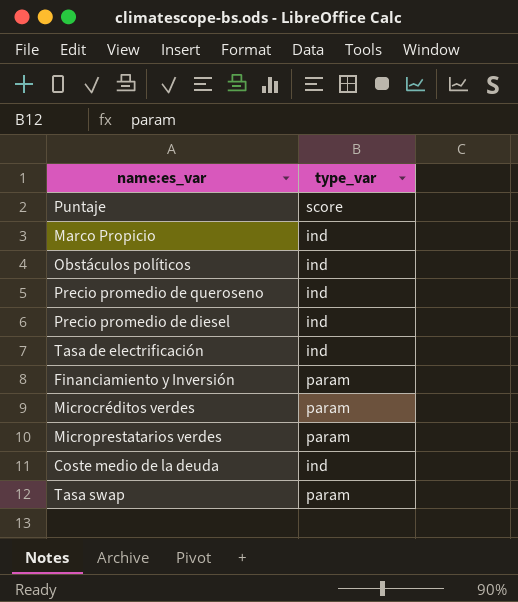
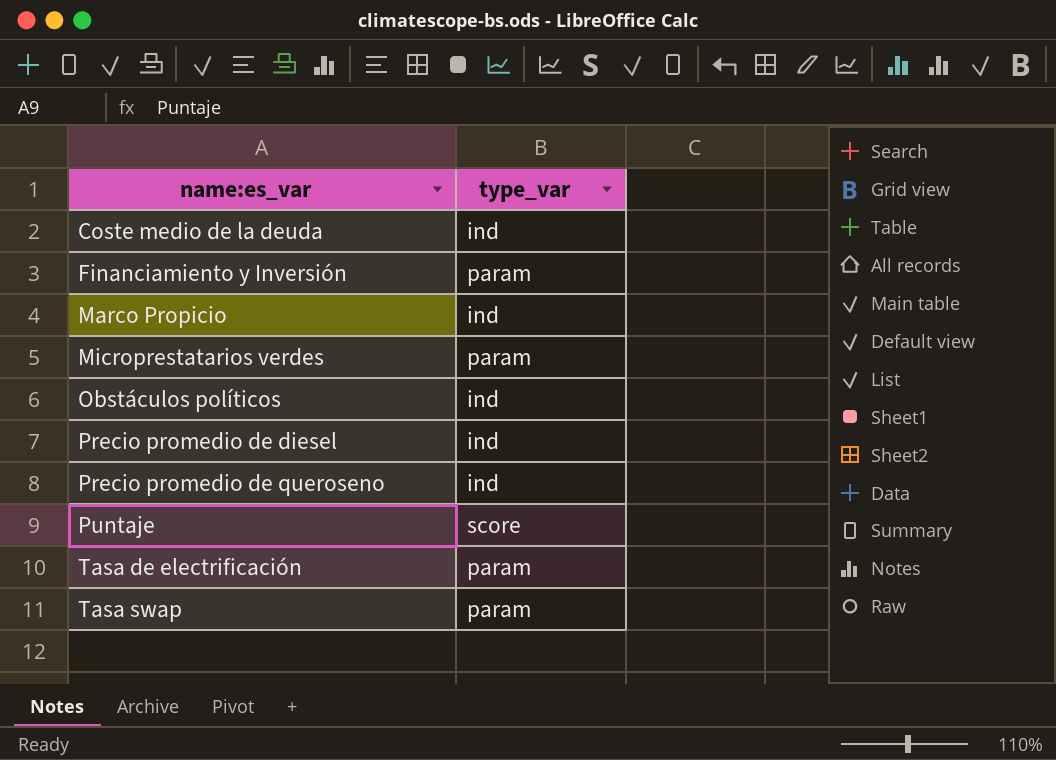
row order: none -> name:es_var ascending
row Microcréditos verdes: param -> none
Tasa de electrificación | type_var: ind -> param

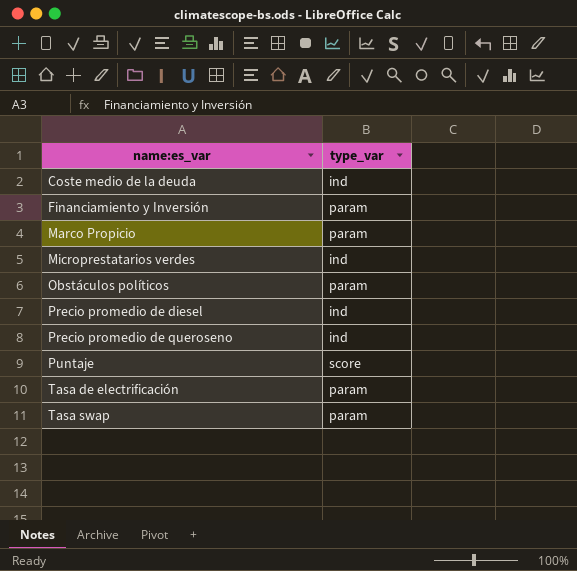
Marco Propicio | type_var: ind -> param
Microprestatarios verdes | type_var: param -> ind
Obstáculos políticos | type_var: ind -> param

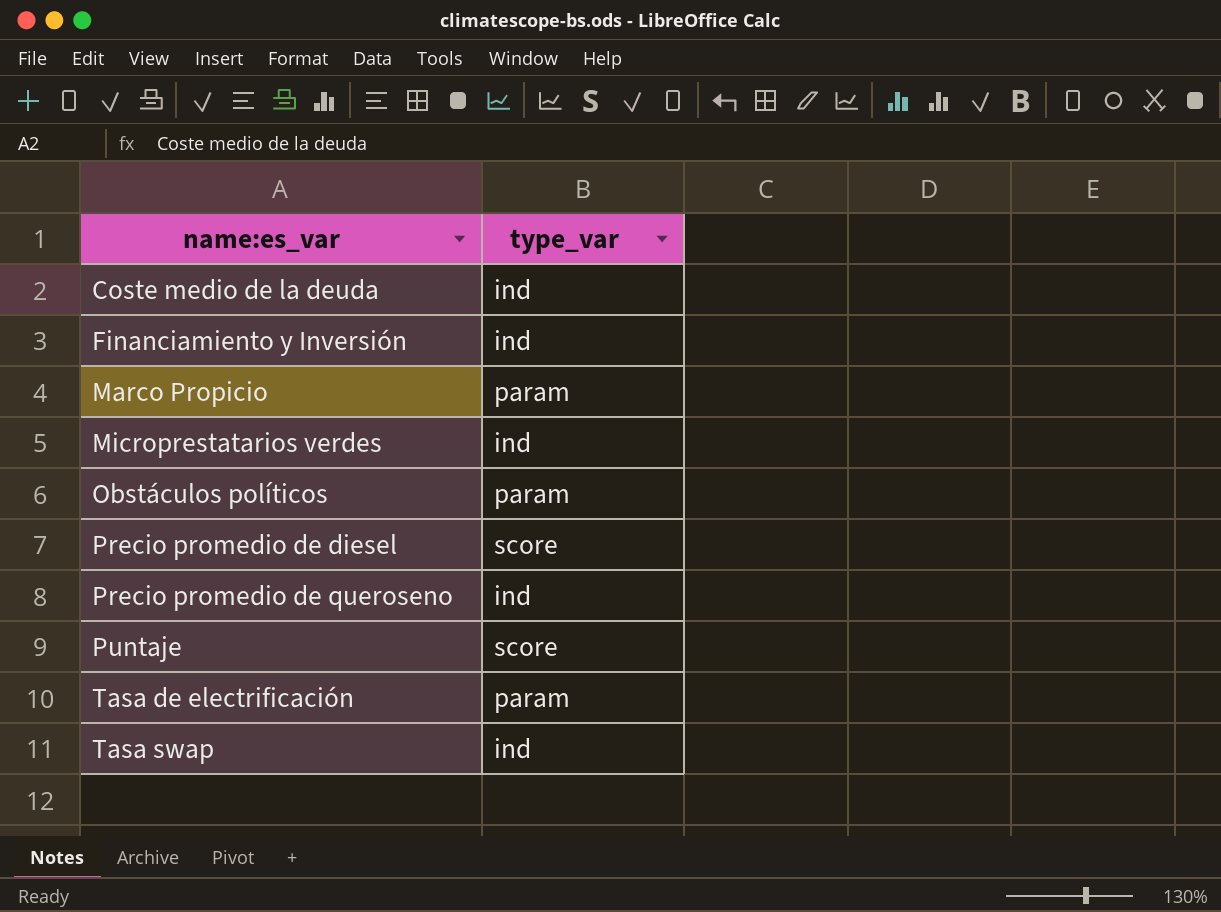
Financiamiento y Inversión | type_var: param -> ind
Precio promedio de diesel | type_var: ind -> score
Tasa swap | type_var: param -> ind

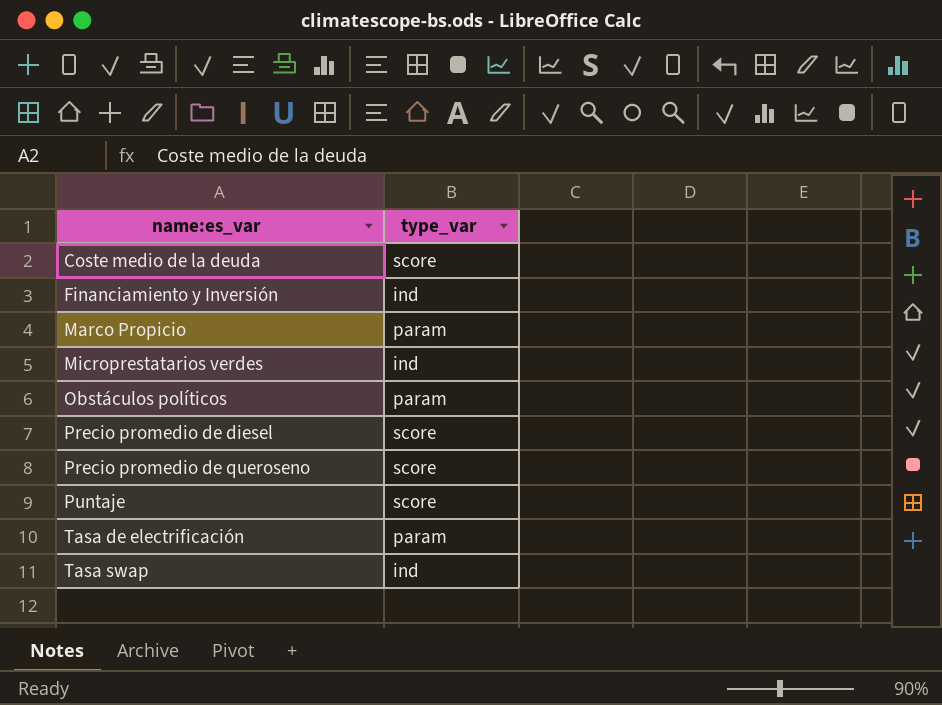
Coste medio de la deuda | type_var: ind -> score
Precio promedio de queroseno | type_var: ind -> score

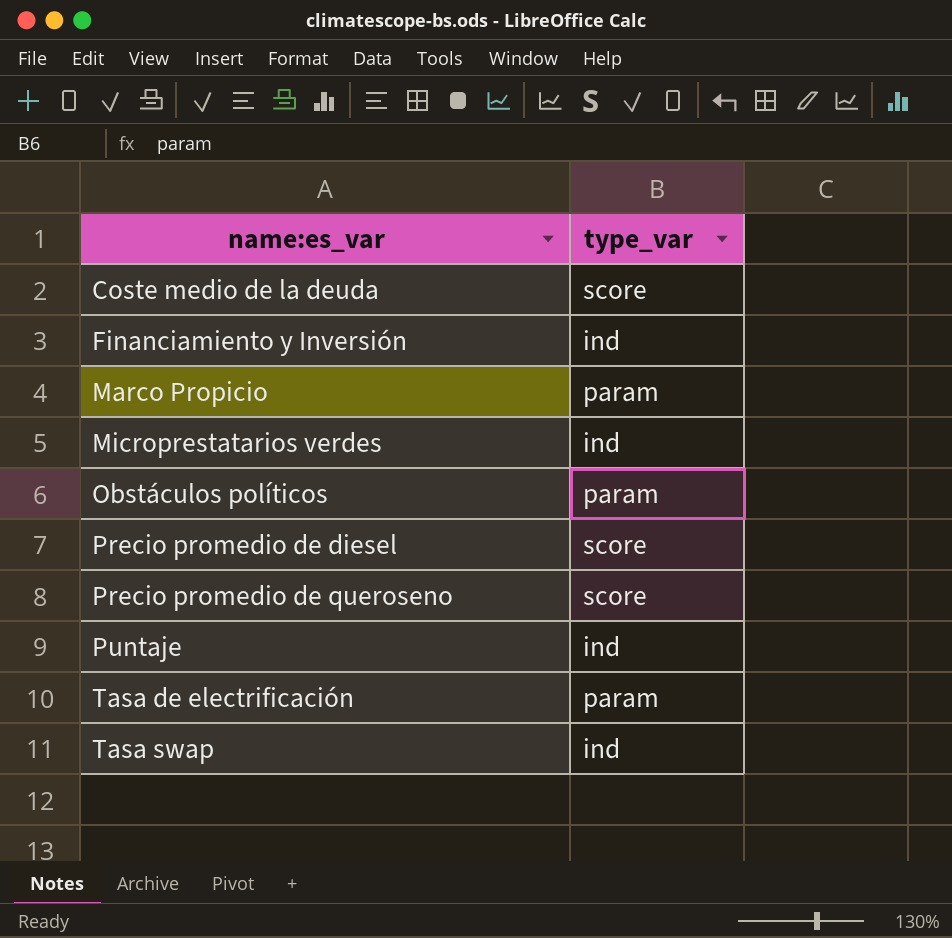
Puntaje | type_var: score -> ind

